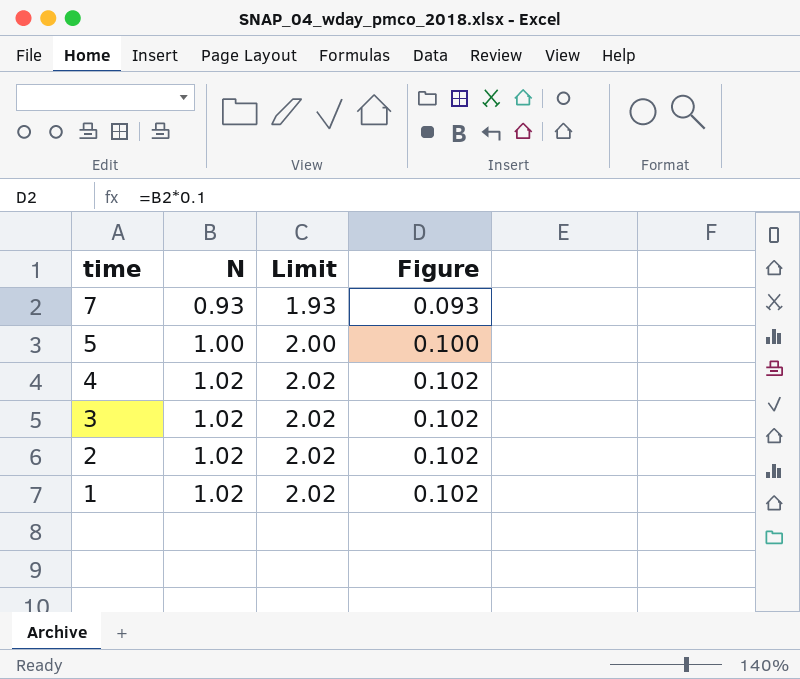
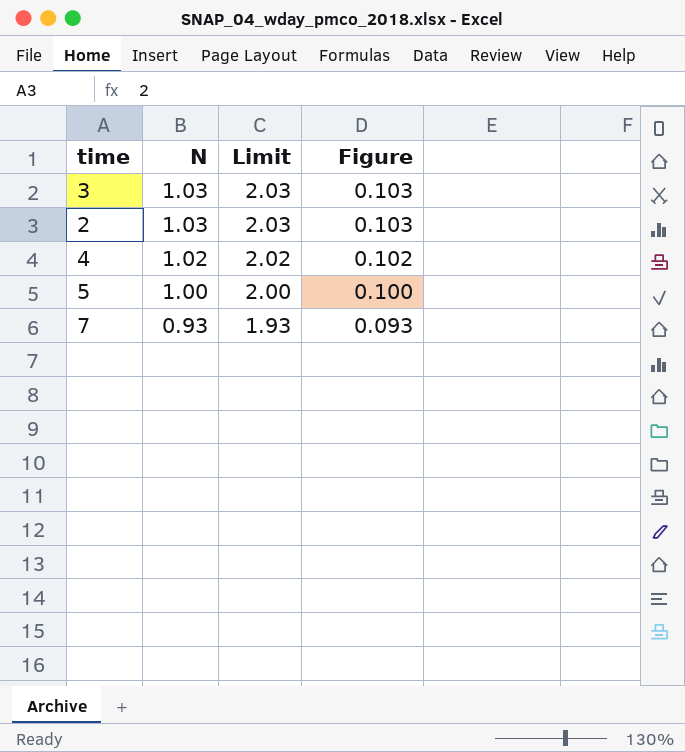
row order: time descending -> N descending
row 1: 1.02 | 2.02 | 0.102 -> none
3 | N: 1.02 -> 1.03
3 | Limit: 2.02 -> 2.03
3 | Figure: 0.102 -> 0.103
2 | N: 1.02 -> 1.03
2 | Limit: 2.02 -> 2.03
2 | Figure: 0.102 -> 0.103

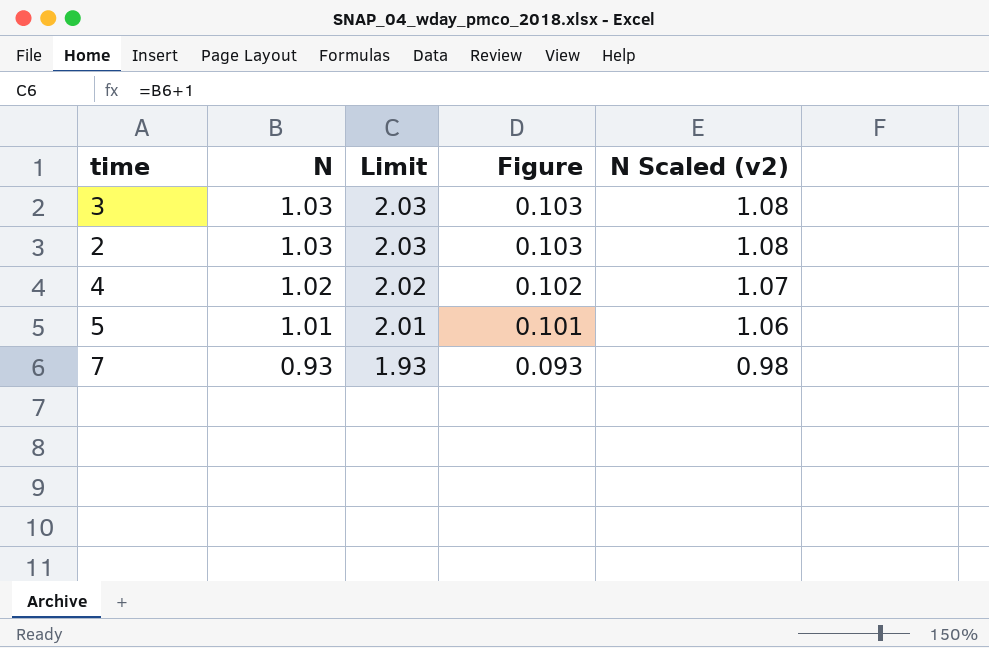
column N Scaled (v2) | formula: none -> [N] * 1.05
5 | N: 1.00 -> 1.01
5 | Limit: 2.00 -> 2.01
5 | Figure: 0.100 -> 0.101

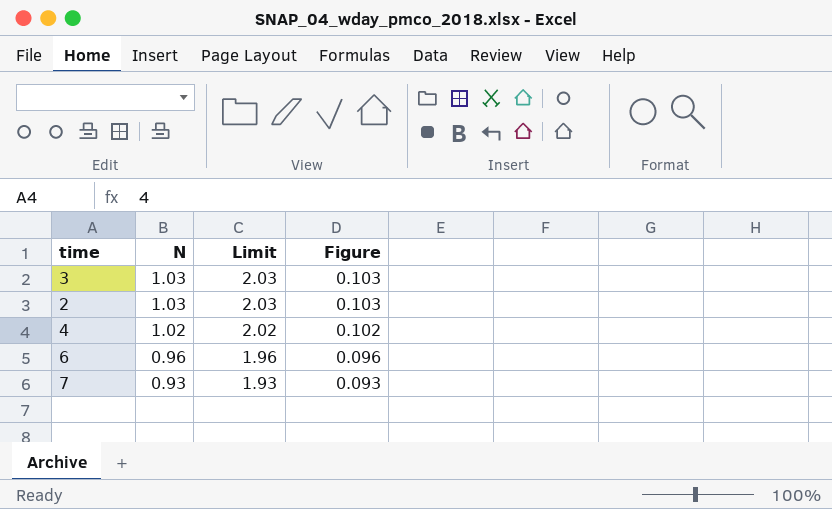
column N Scaled (v2) | formula: [N] * 1.05 -> none
row 5: 1.01 | 2.01 | 0.101 | 1.06 -> none
row 6: none -> 0.96 | 1.96 | 0.096

